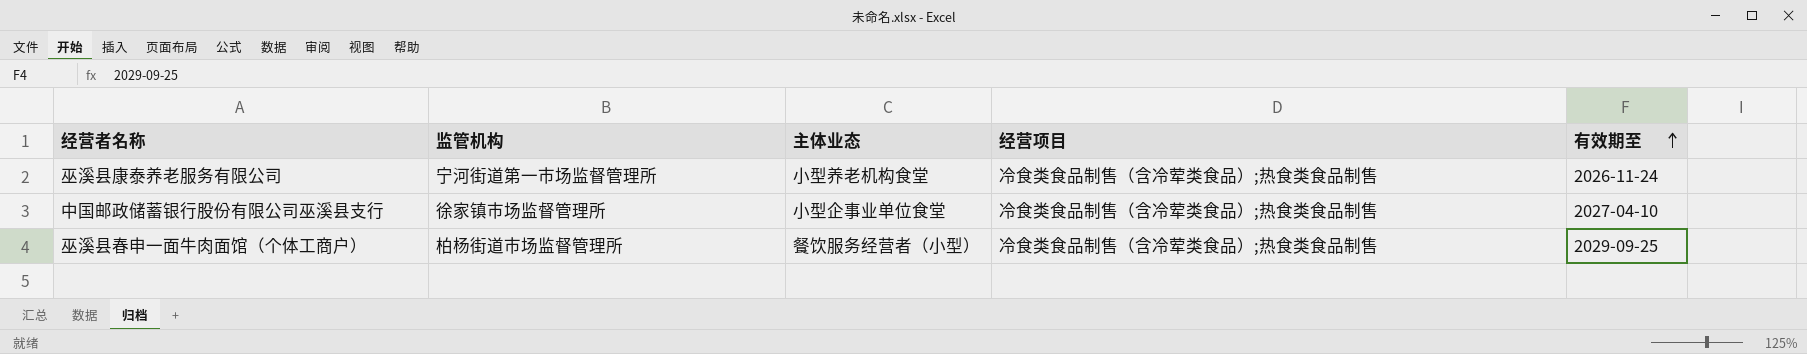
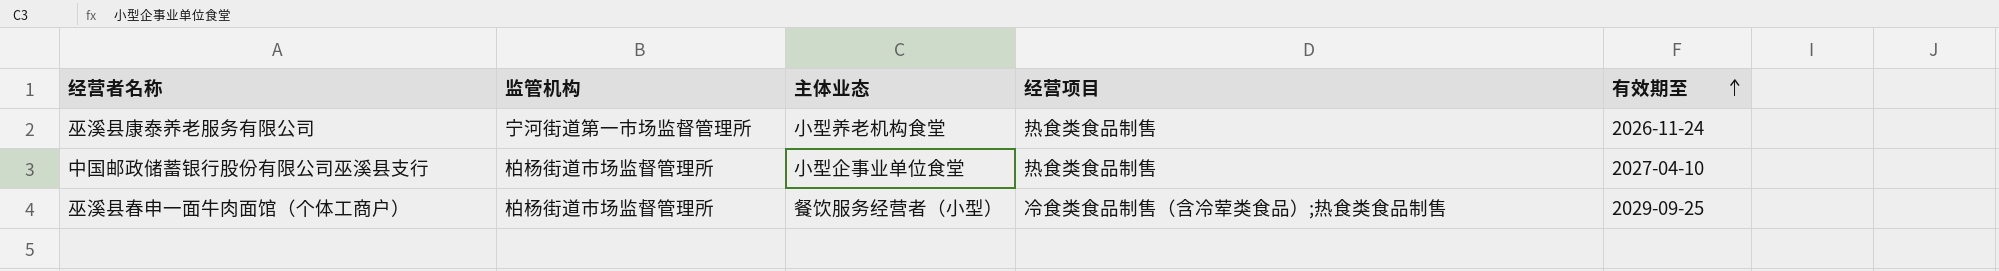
巫溪县康泰养老服务有限公司 | 经营项目: 冷食类食品制售（含冷荤类食品）;热食类食品制售 -> 热食类食品制售
中国邮政储蓄银行股份有限公司巫溪县支行 | 监管机构: 徐家镇市场监督管理所 -> 柏杨街道市场监督管理所
中国邮政储蓄银行股份有限公司巫溪县支行 | 经营项目: 冷食类食品制售（含冷荤类食品）;热食类食品制售 -> 热食类食品制售

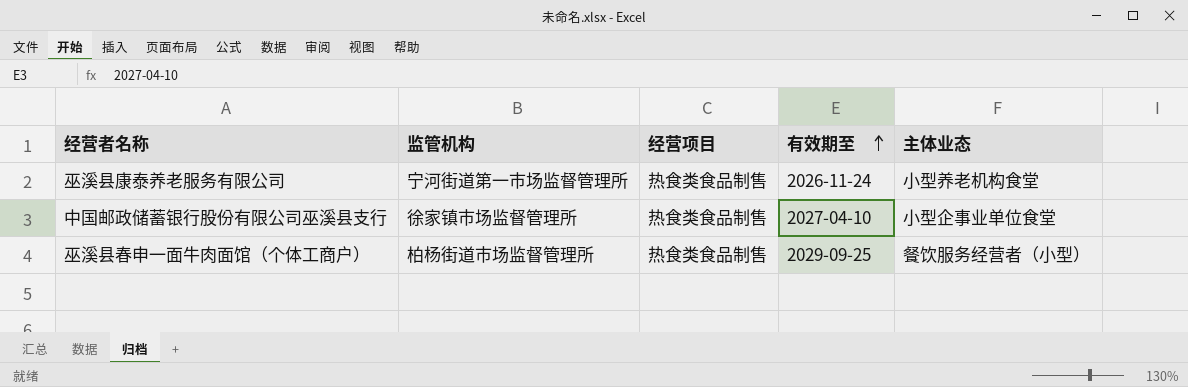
column 主体业态 | position: 3 -> 5
中国邮政储蓄银行股份有限公司巫溪县支行 | 监管机构: 柏杨街道市场监督管理所 -> 徐家镇市场监督管理所
巫溪县春申一面牛肉面馆（个体工商户） | 经营项目: 冷食类食品制售（含冷荤类食品）;热食类食品制售 -> 热食类食品制售

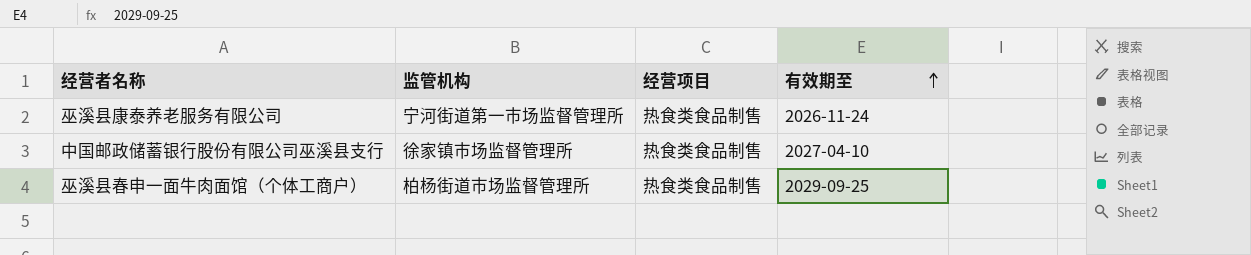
column 主体业态 | position: 5 -> none

